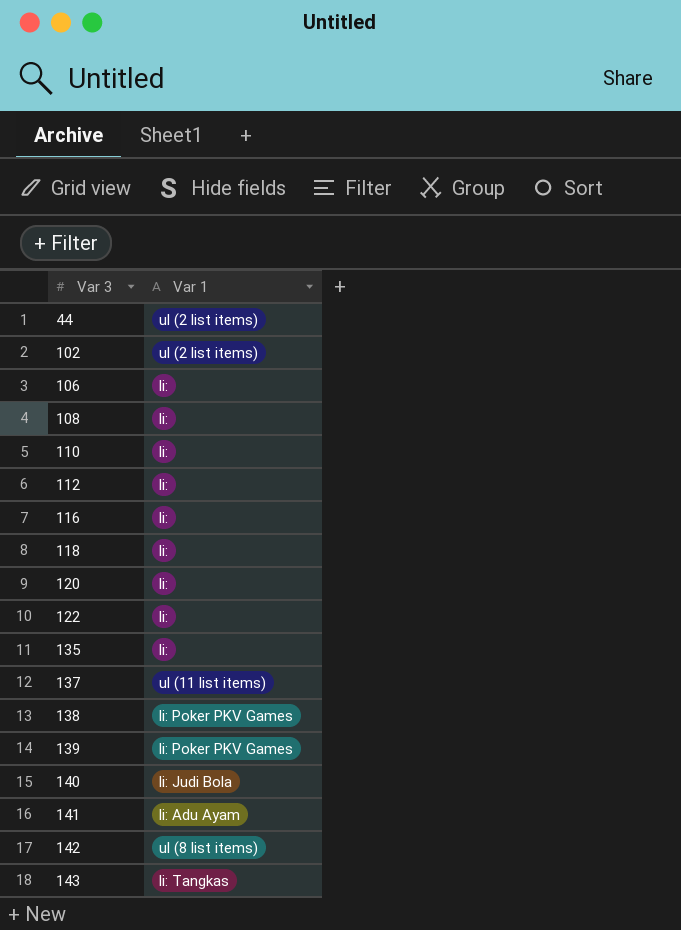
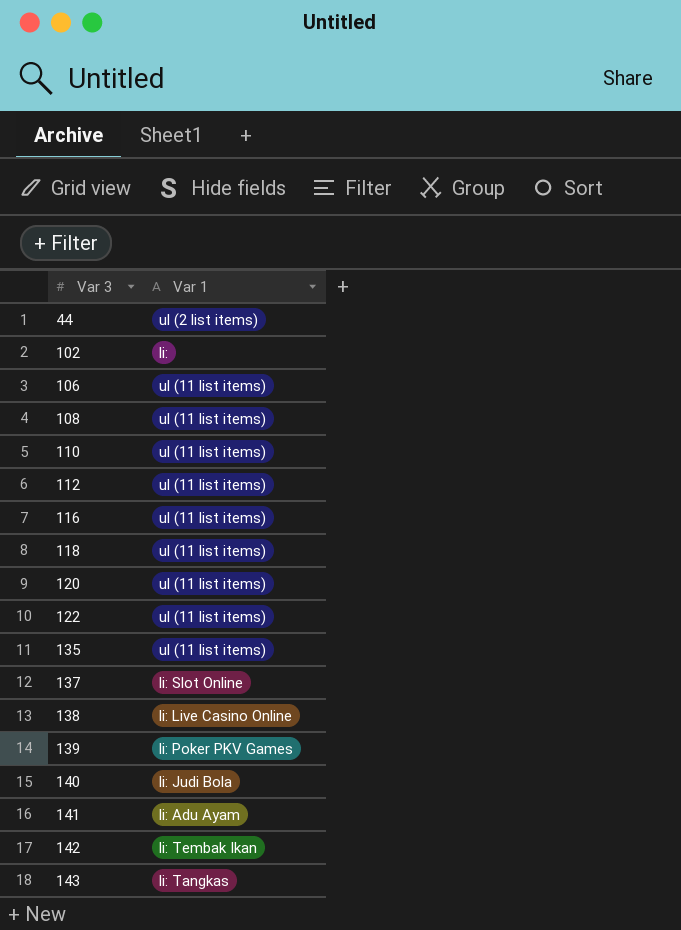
102 | Var 1: ul (2 list items) -> li:
106 | Var 1: li: -> ul (11 list items)
108 | Var 1: li: -> ul (11 list items)
110 | Var 1: li: -> ul (11 list items)
112 | Var 1: li: -> ul (11 list items)
116 | Var 1: li: -> ul (11 list items)
118 | Var 1: li: -> ul (11 list items)
120 | Var 1: li: -> ul (11 list items)
122 | Var 1: li: -> ul (11 list items)
135 | Var 1: li: -> ul (11 list items)
137 | Var 1: ul (11 list items) -> li: Slot Online
138 | Var 1: li: Poker PKV Games -> li: Live Casino Online
142 | Var 1: ul (8 list items) -> li: Tembak Ikan

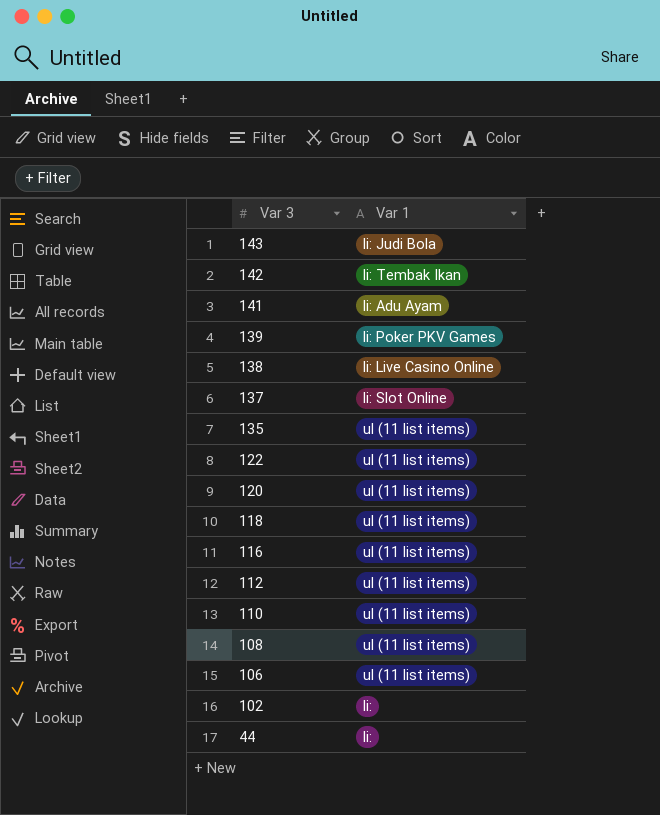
row order: Var 3 ascending -> Var 3 descending
row 140: li: Judi Bola -> none
143 | Var 1: li: Tangkas -> li: Judi Bola
44 | Var 1: ul (2 list items) -> li:

